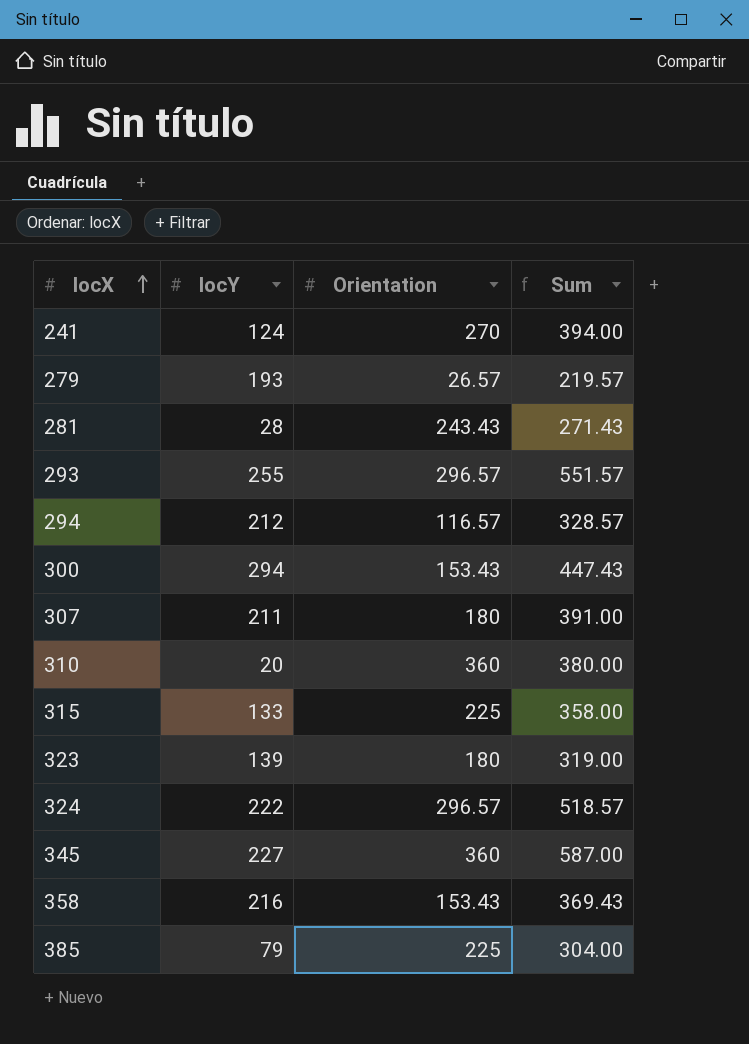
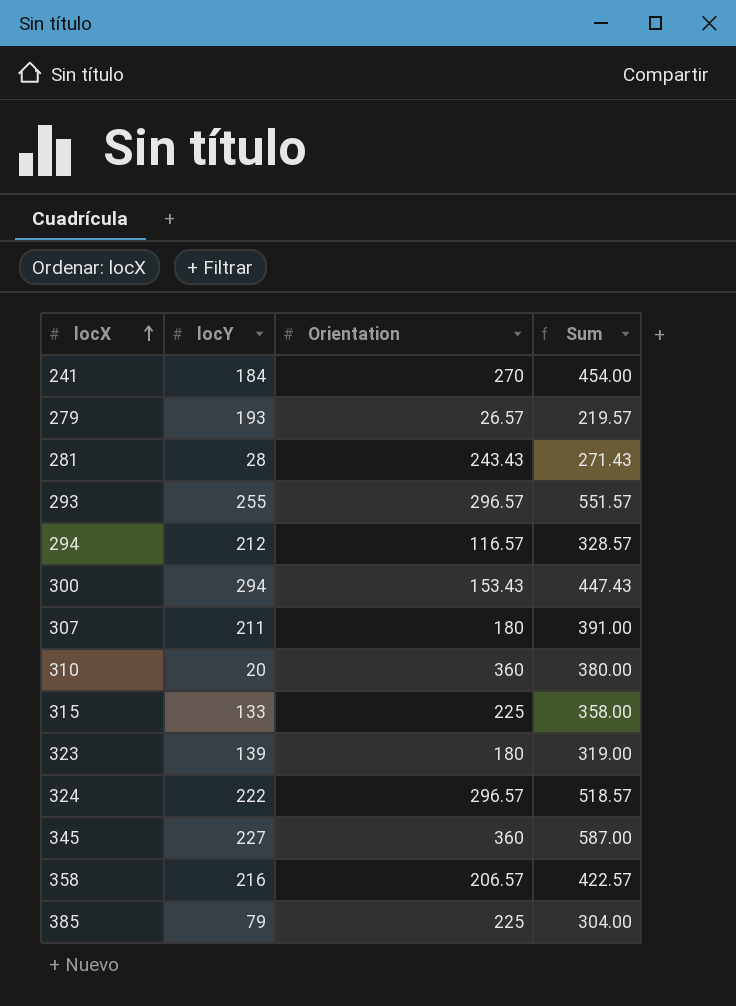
241 | locY: 124 -> 184
241 | Sum: 394.00 -> 454.00
358 | Orientation: 153.43 -> 206.57
358 | Sum: 369.43 -> 422.57

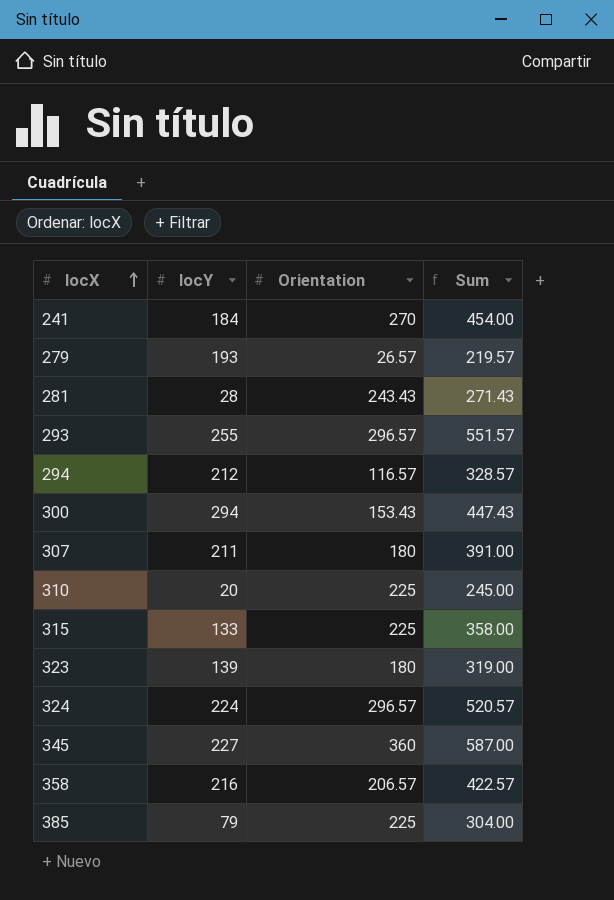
310 | Orientation: 360 -> 225
310 | Sum: 380.00 -> 245.00
324 | locY: 222 -> 224
324 | Sum: 518.57 -> 520.57

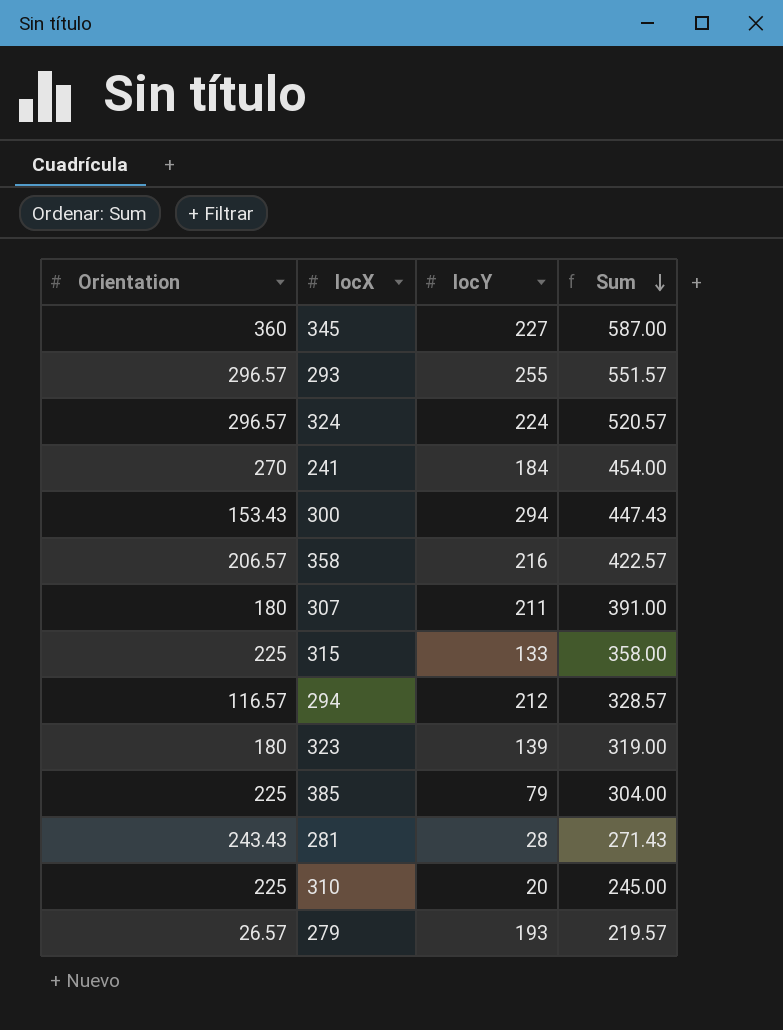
row order: locX ascending -> Sum descending
column Orientation | position: 3 -> 1

